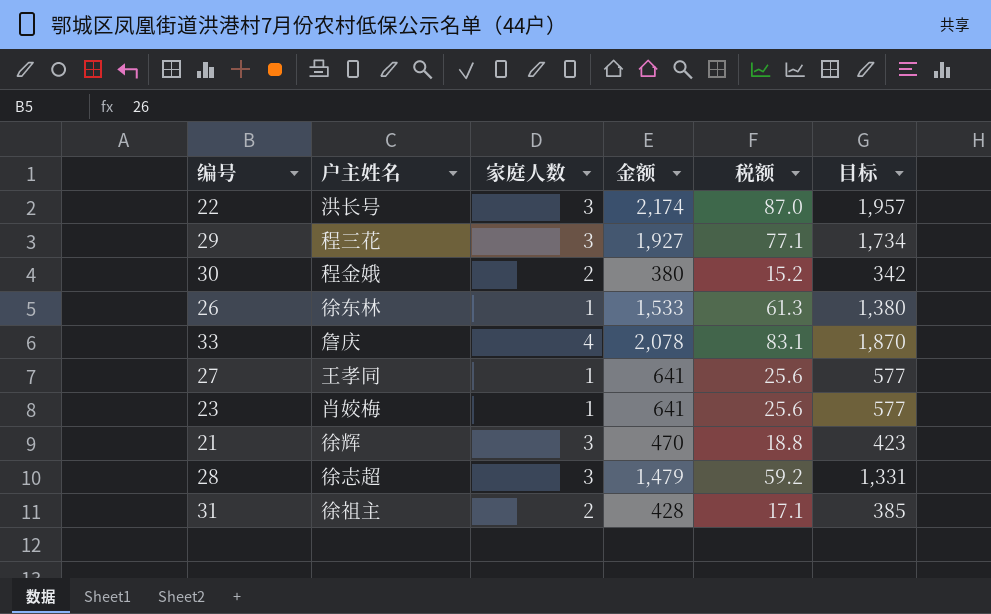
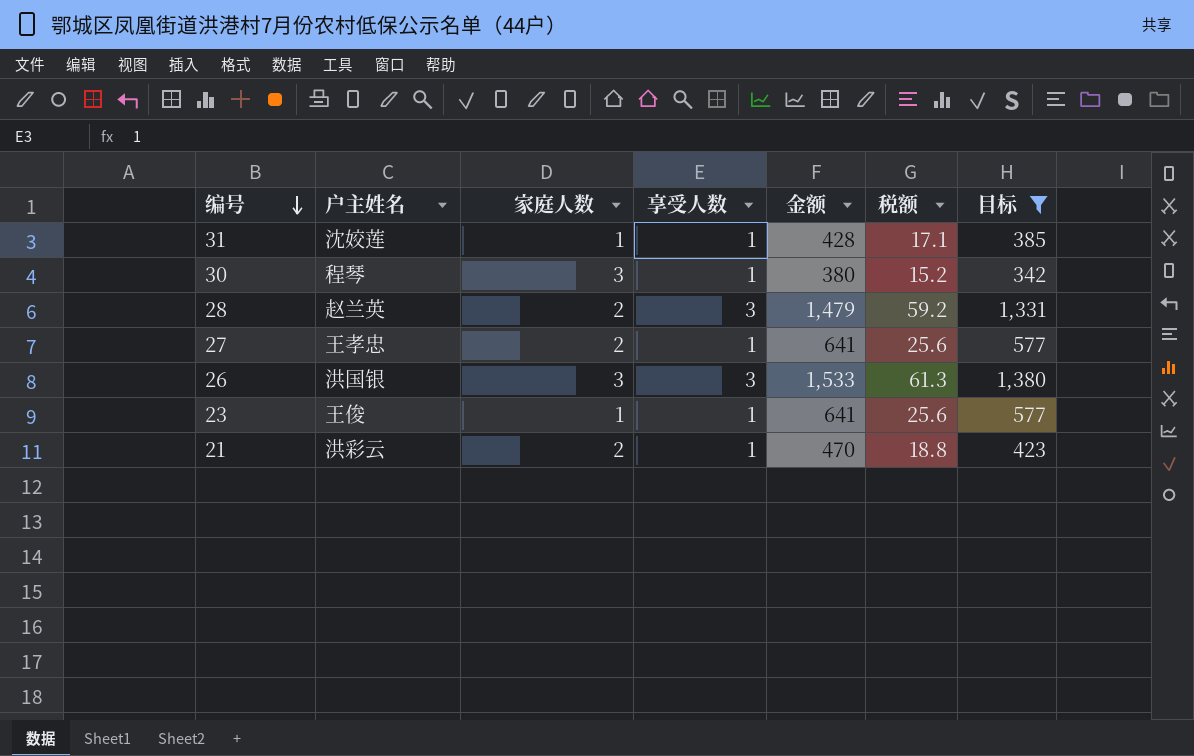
filter: none -> 目标 <= 1,380
row order: none -> 编号 descending
column 享受人数 | position: none -> 4
31 | 户主姓名: 徐祖主 -> 沈姣莲
31 | 家庭人数: 2 -> 1
30 | 户主姓名: 程金娥 -> 程琴
30 | 家庭人数: 2 -> 3
28 | 户主姓名: 徐志超 -> 赵兰英
28 | 家庭人数: 3 -> 2
27 | 户主姓名: 王孝同 -> 王孝忠
27 | 家庭人数: 1 -> 2
26 | 户主姓名: 徐东林 -> 洪国银
26 | 家庭人数: 1 -> 3
23 | 户主姓名: 肖姣梅 -> 王俊
21 | 户主姓名: 徐辉 -> 洪彩云
21 | 家庭人数: 3 -> 2

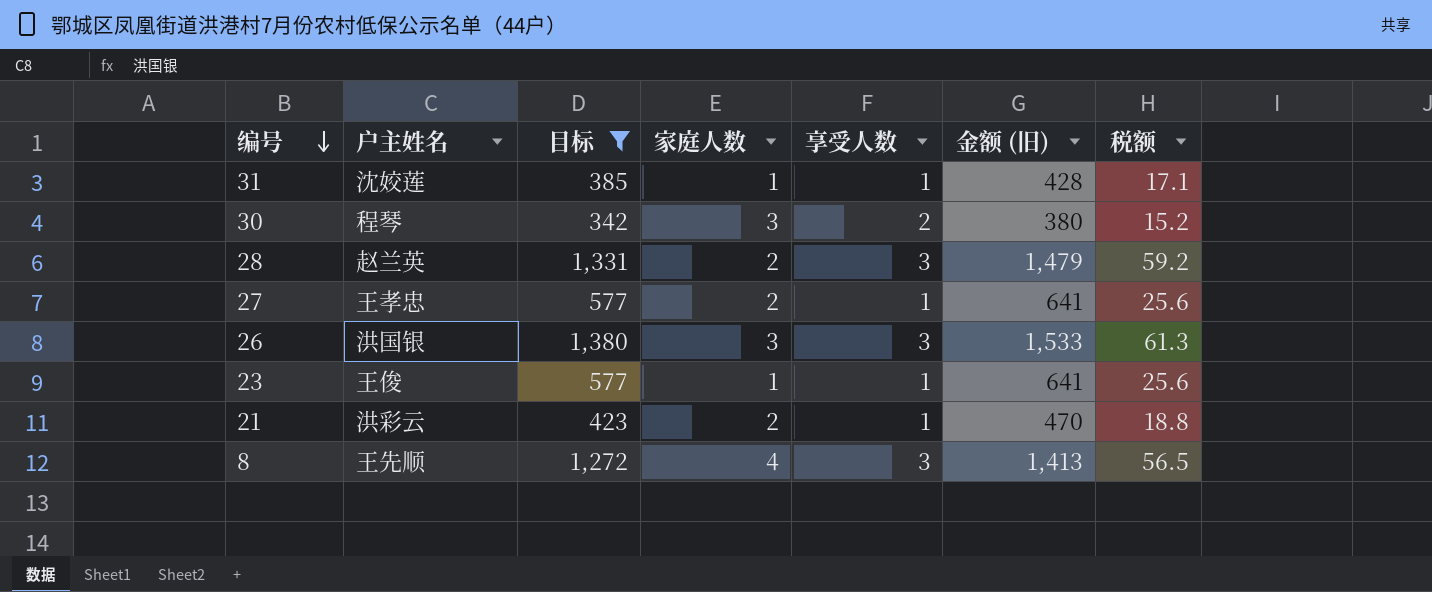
column 目标 | position: 7 -> 3
column name: 金额 -> 金额 (旧)
30 | 享受人数: 1 -> 2
row 8: none -> 王先顺 | 1,272 | 4 | 3 | 1,413 | 56.5

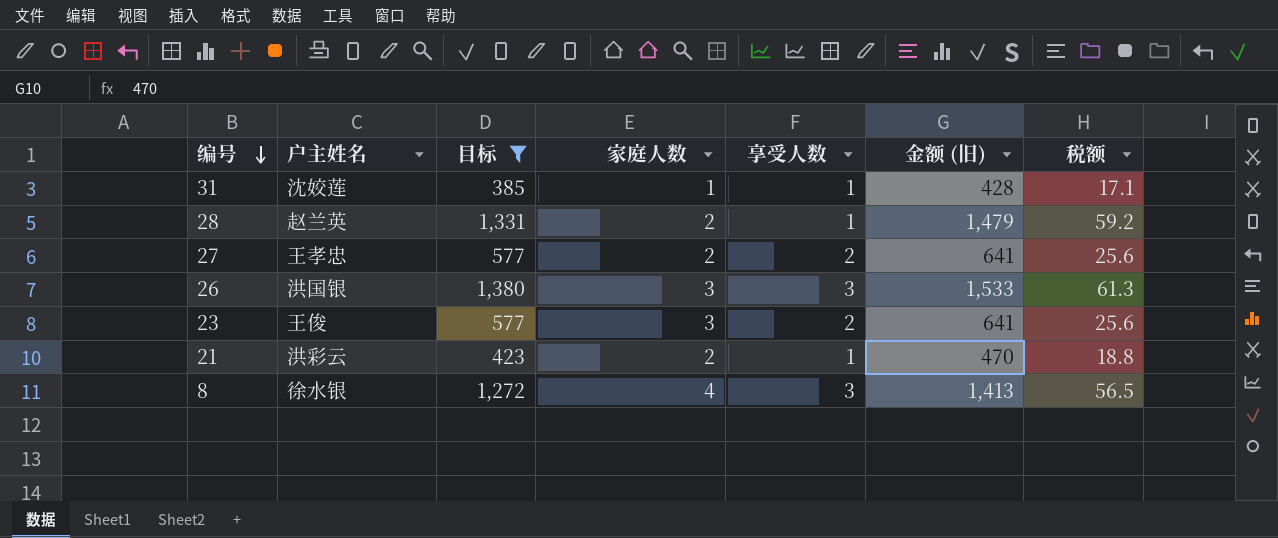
row 30: 程琴 | 342 | 3 | 2 | 380 | 15.2 -> none
28 | 享受人数: 3 -> 1
27 | 享受人数: 1 -> 2
23 | 家庭人数: 1 -> 3
23 | 享受人数: 1 -> 2
8 | 户主姓名: 王先顺 -> 徐水银

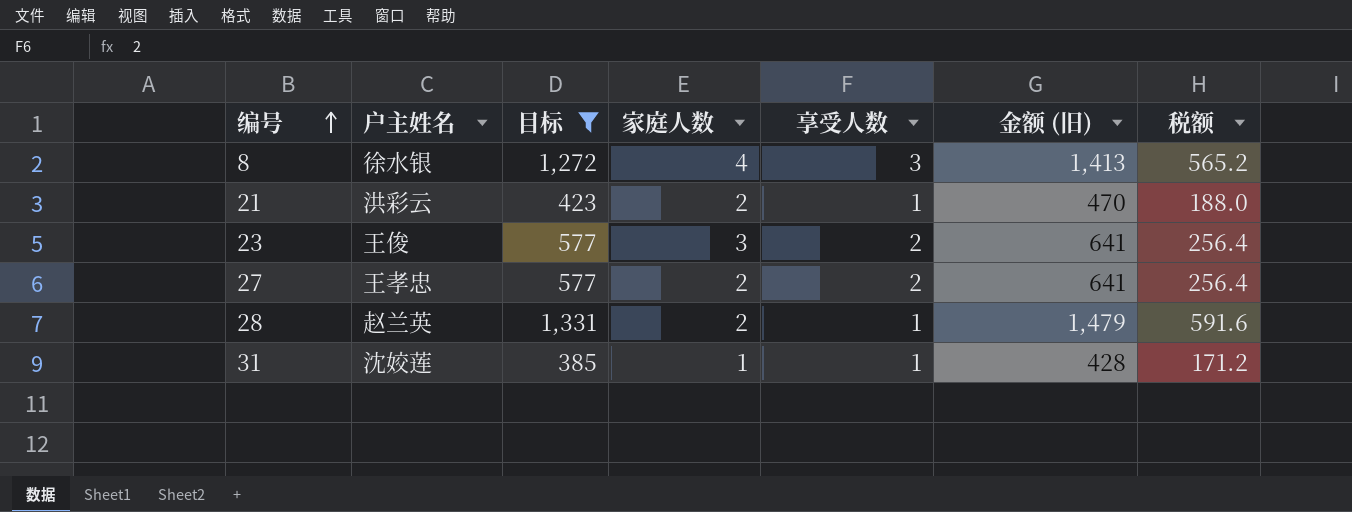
row order: 编号 descending -> 编号 ascending
column 税额 | formula: [金额 (旧)] * 0.04 -> [金额 (旧)] * 0.4
row 26: 洪国银 | 1,380 | 3 | 3 | 1,533 | 61.3 -> none

